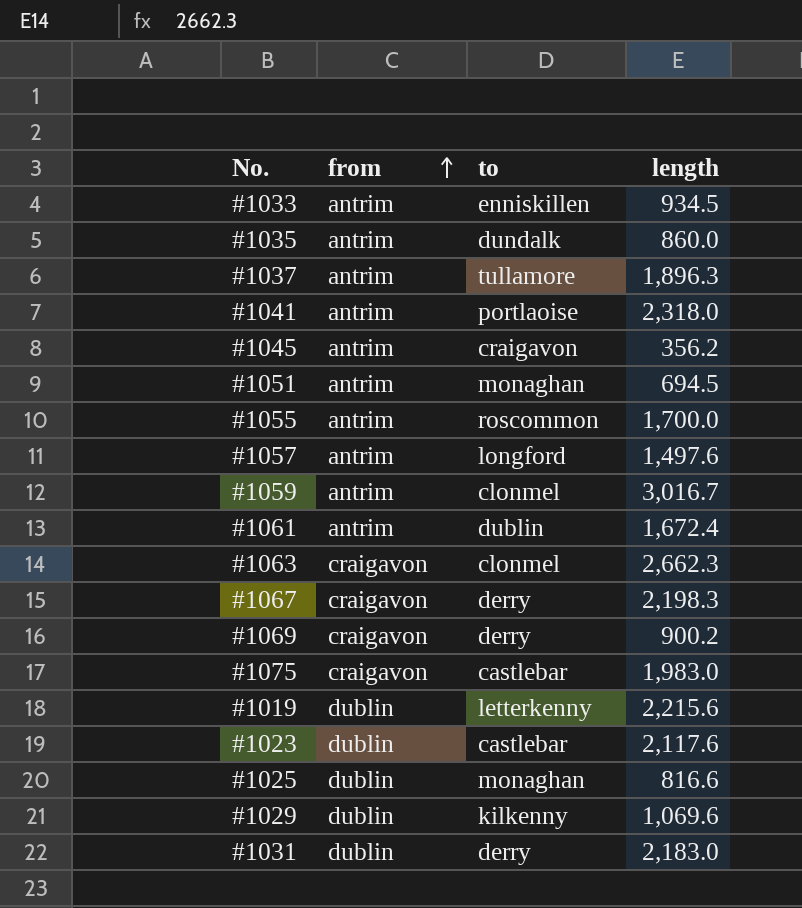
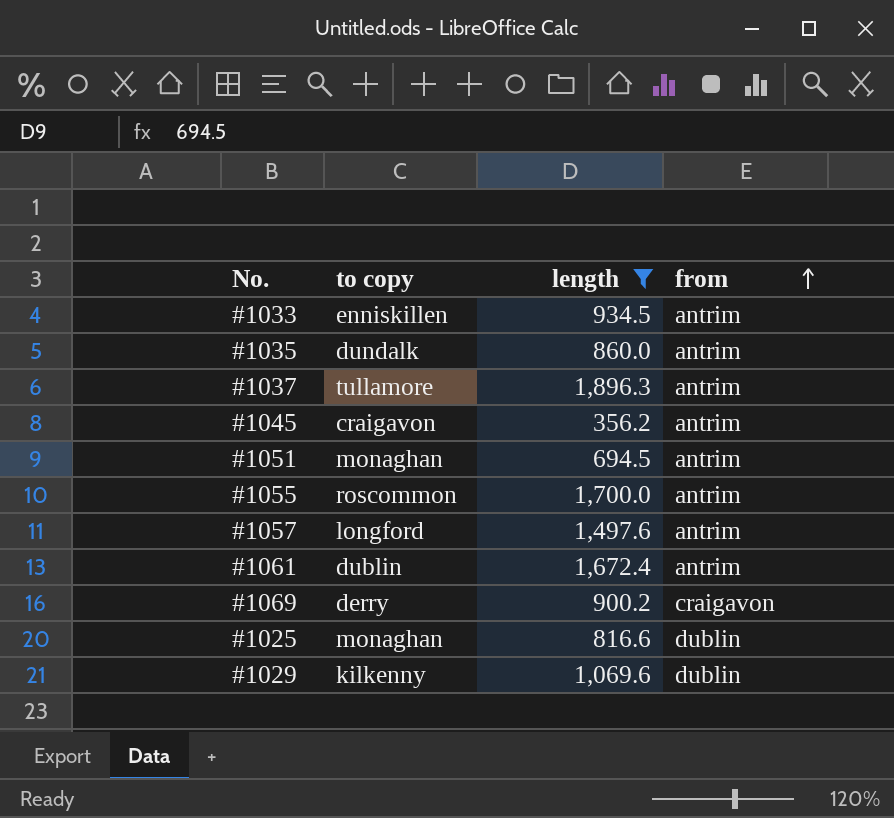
filter: none -> length <= 1,896.3
column name: to -> to copy
column from | position: 2 -> 4

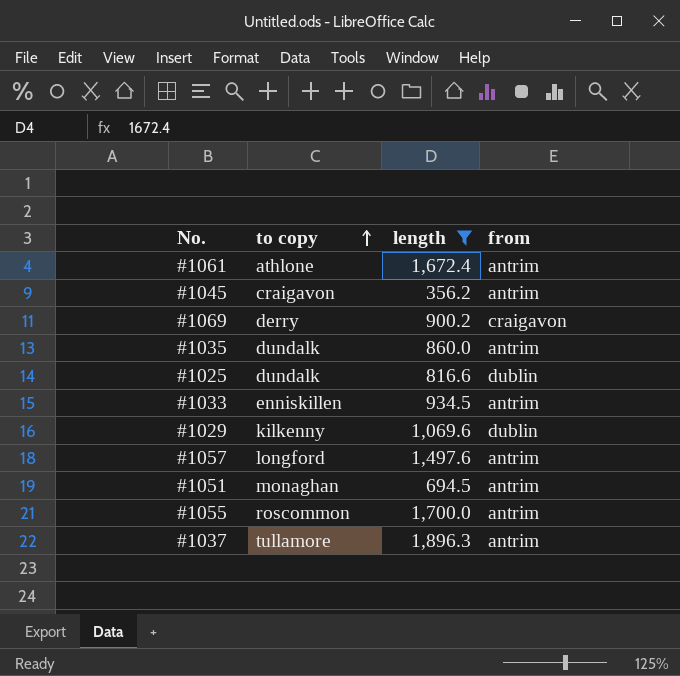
row order: from ascending -> to copy ascending
#1061 | to copy: dublin -> athlone
#1025 | to copy: monaghan -> dundalk

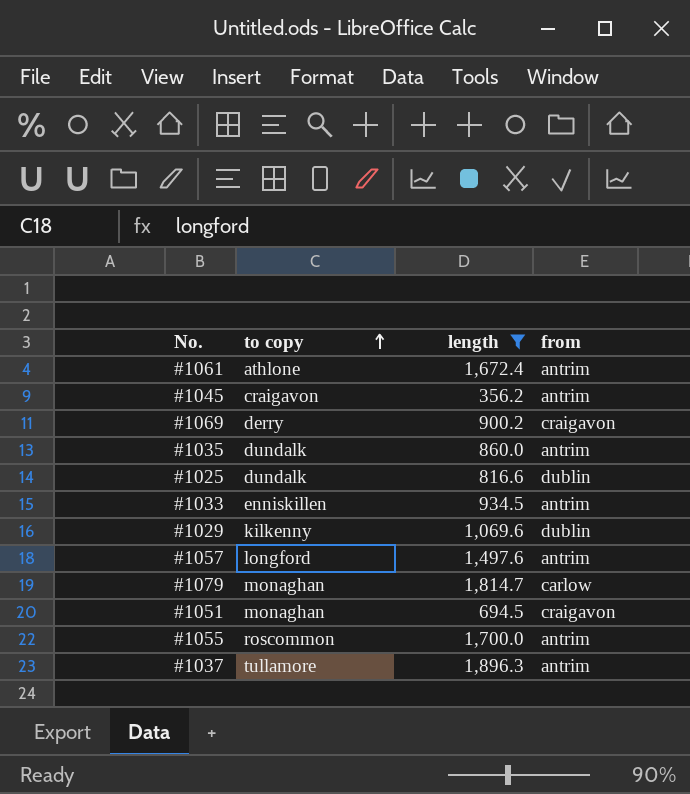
row #1079: none -> monaghan | 1,814.7 | carlow
#1051 | from: antrim -> craigavon

